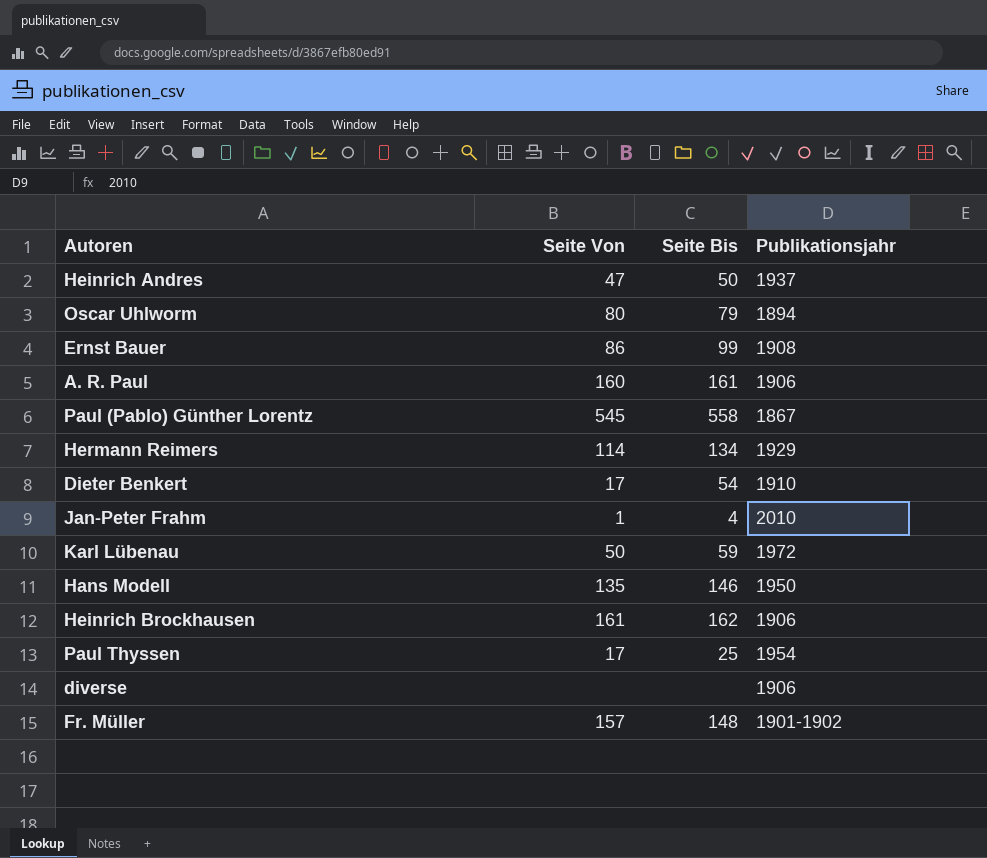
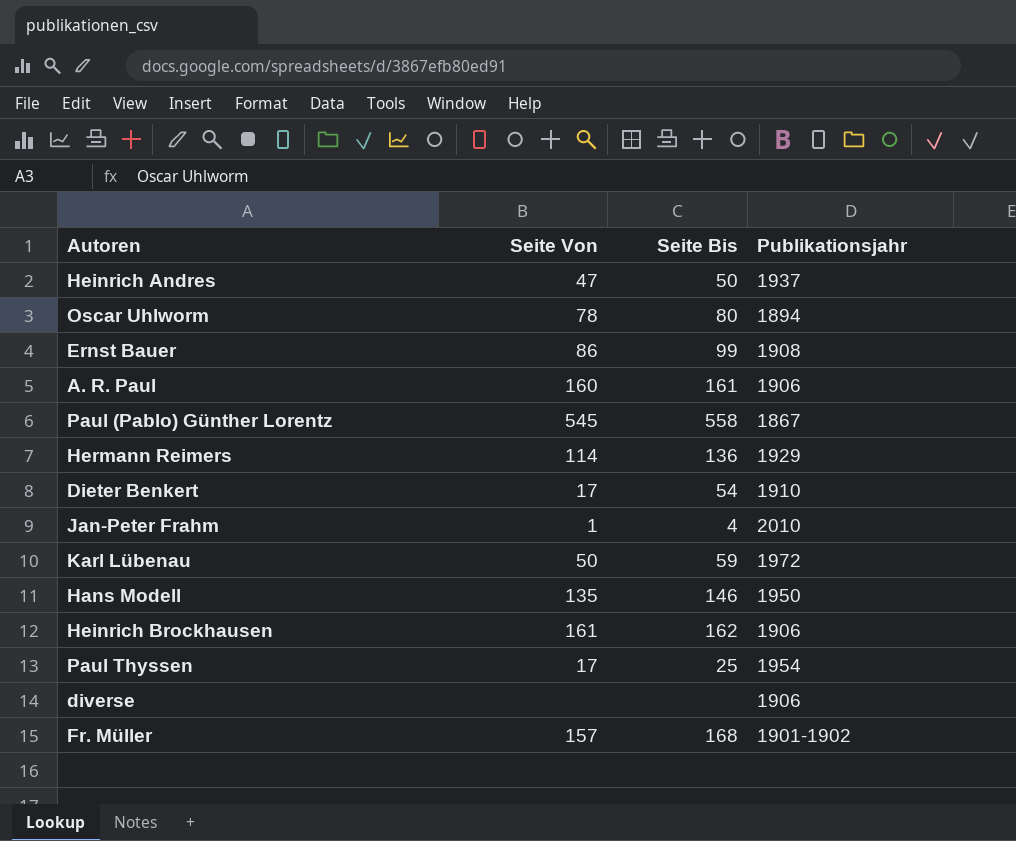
Oscar Uhlworm | Seite Von: 80 -> 78
Oscar Uhlworm | Seite Bis: 79 -> 80
Hermann Reimers | Seite Bis: 134 -> 136
Fr. Müller | Seite Bis: 148 -> 168

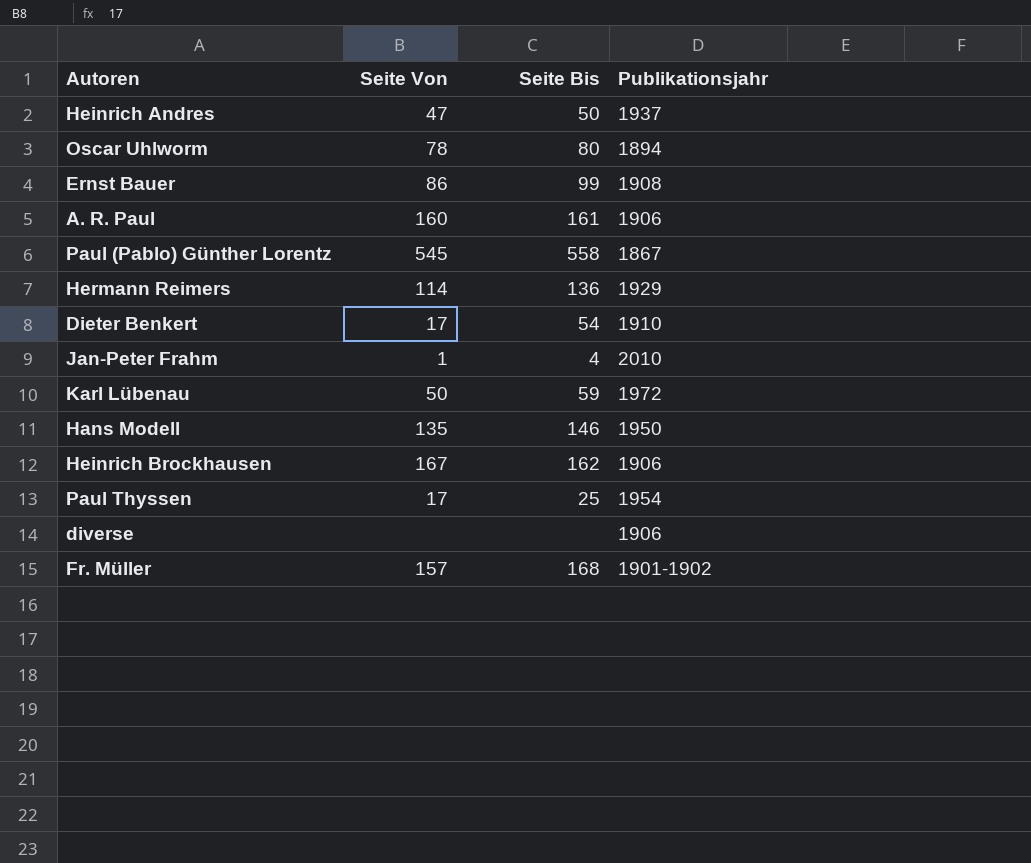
Heinrich Brockhausen | Seite Von: 161 -> 167

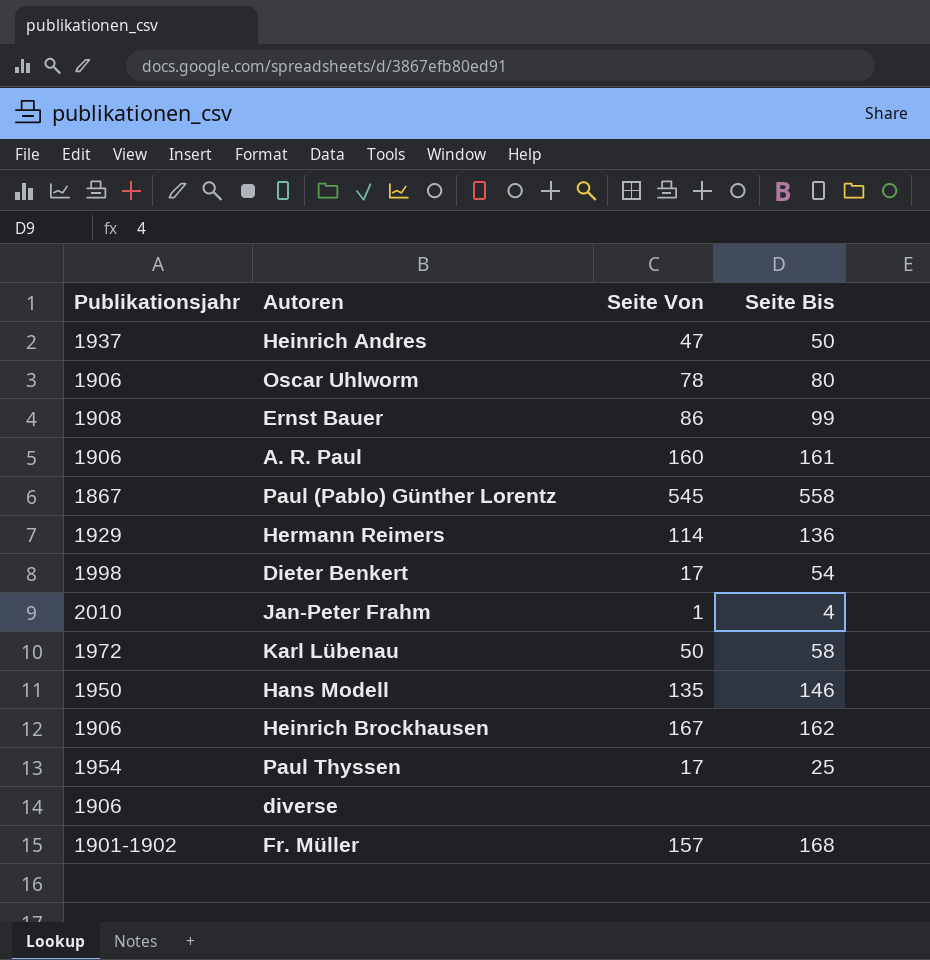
column Publikationsjahr | position: 4 -> 1
Oscar Uhlworm | Publikationsjahr: 1894 -> 1906
Dieter Benkert | Publikationsjahr: 1910 -> 1998
Karl Lübenau | Seite Bis: 59 -> 58

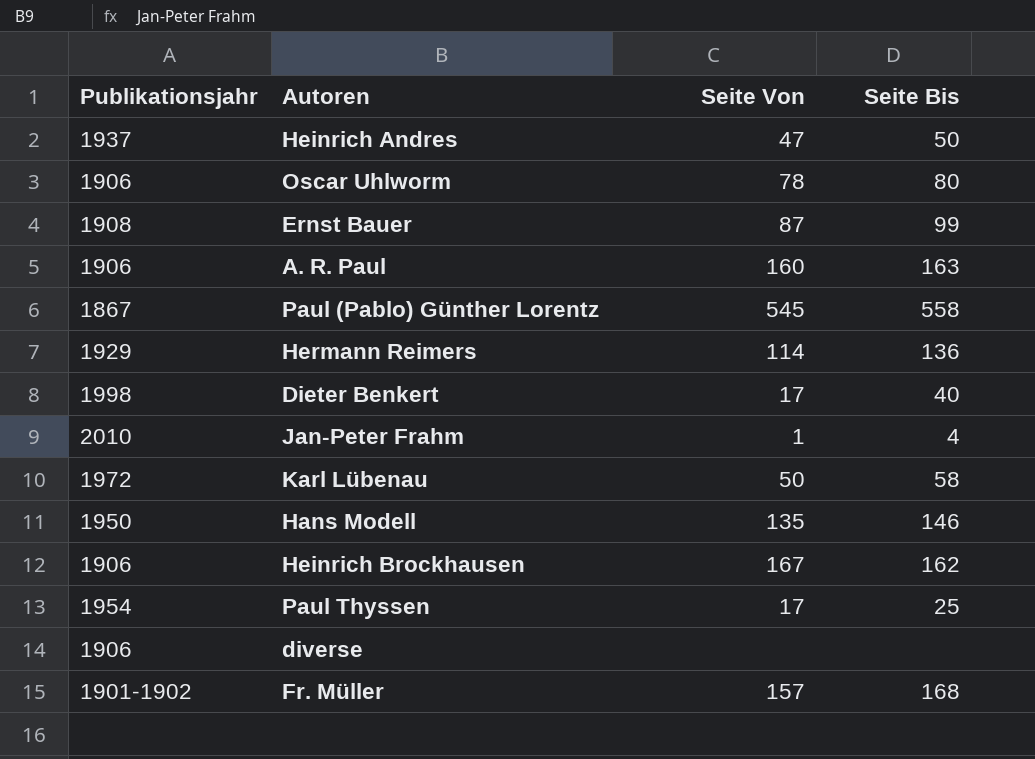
Ernst Bauer | Seite Von: 86 -> 87
A. R. Paul | Seite Bis: 161 -> 163
Dieter Benkert | Seite Bis: 54 -> 40

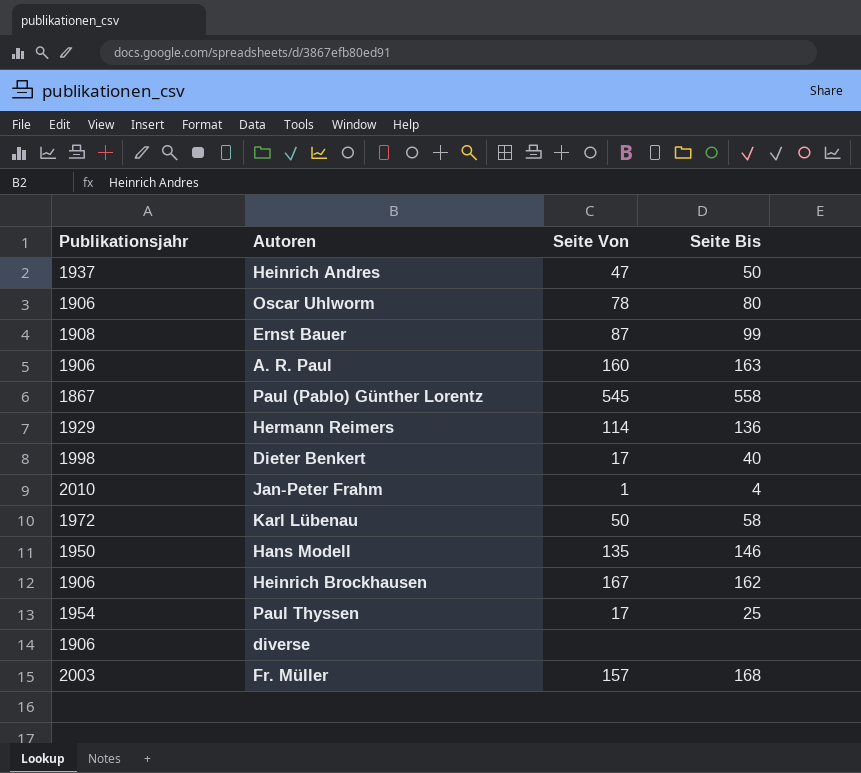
Fr. Müller | Publikationsjahr: 1901-1902 -> 2003

